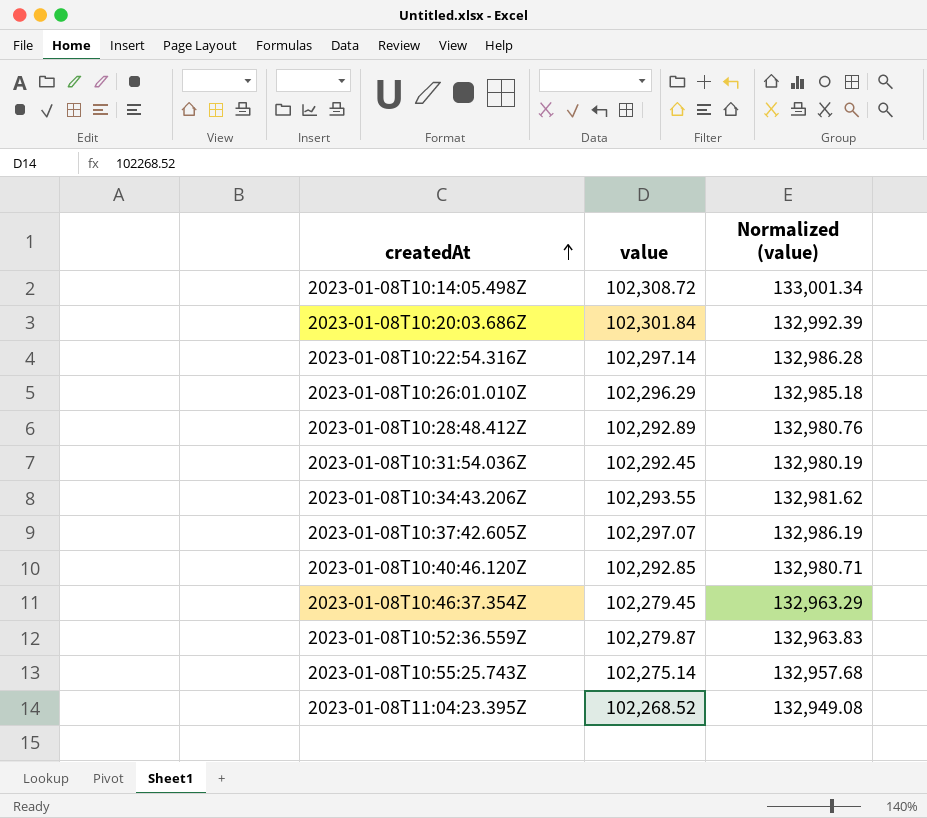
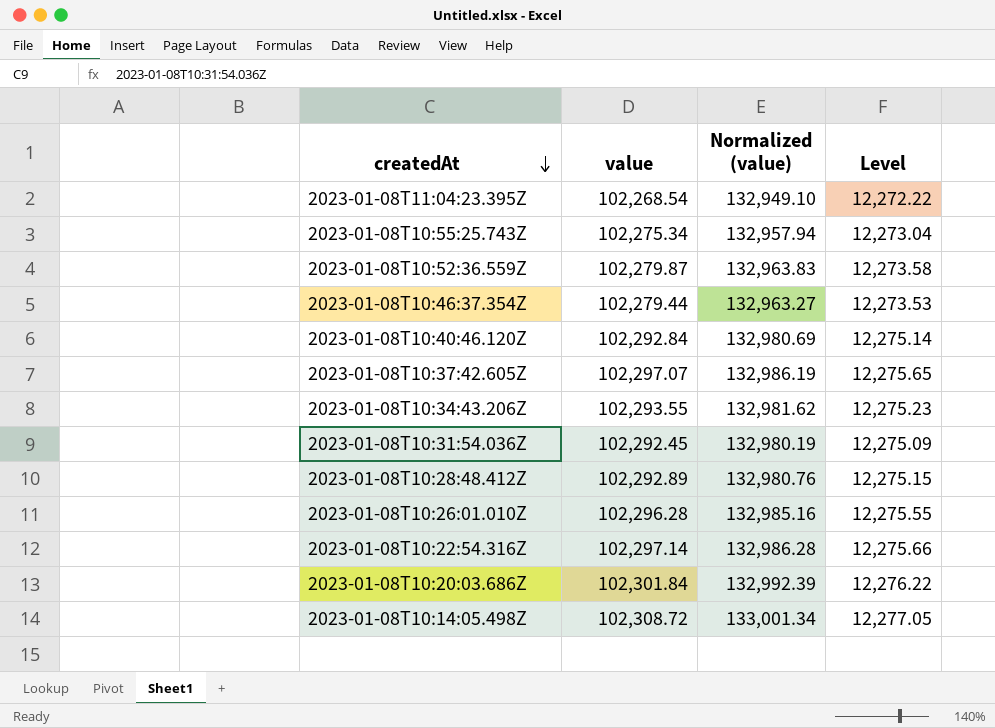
row order: createdAt ascending -> createdAt descending
column Level | formula: none -> [value] * 0.12
2023-01-08T11:04:23.395Z | value: 102,268.52 -> 102,268.54
2023-01-08T11:04:23.395Z | Normalized (value): 132,949.08 -> 132,949.10
2023-01-08T10:55:25.743Z | value: 102,275.14 -> 102,275.34
2023-01-08T10:55:25.743Z | Normalized (value): 132,957.68 -> 132,957.94
2023-01-08T10:46:37.354Z | value: 102,279.45 -> 102,279.44
2023-01-08T10:46:37.354Z | Normalized (value): 132,963.29 -> 132,963.27
2023-01-08T10:40:46.120Z | value: 102,292.85 -> 102,292.84
2023-01-08T10:40:46.120Z | Normalized (value): 132,980.71 -> 132,980.69
2023-01-08T10:26:01.010Z | value: 102,296.29 -> 102,296.28
2023-01-08T10:26:01.010Z | Normalized (value): 132,985.18 -> 132,985.16

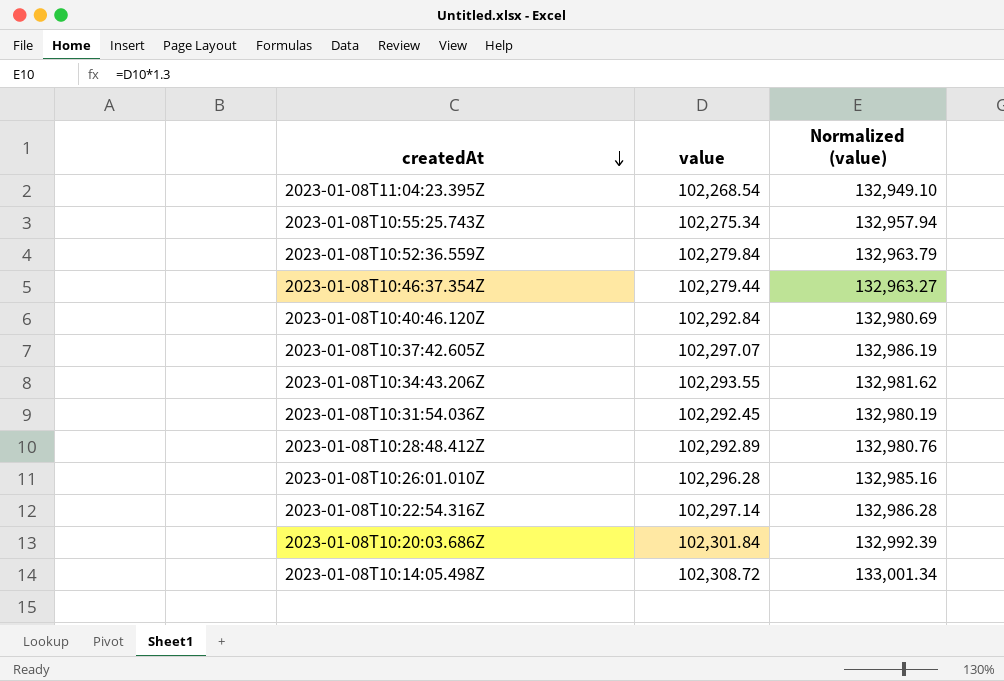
column Level | formula: [value] * 0.12 -> none
2023-01-08T10:52:36.559Z | value: 102,279.87 -> 102,279.84
2023-01-08T10:52:36.559Z | Normalized (value): 132,963.83 -> 132,963.79

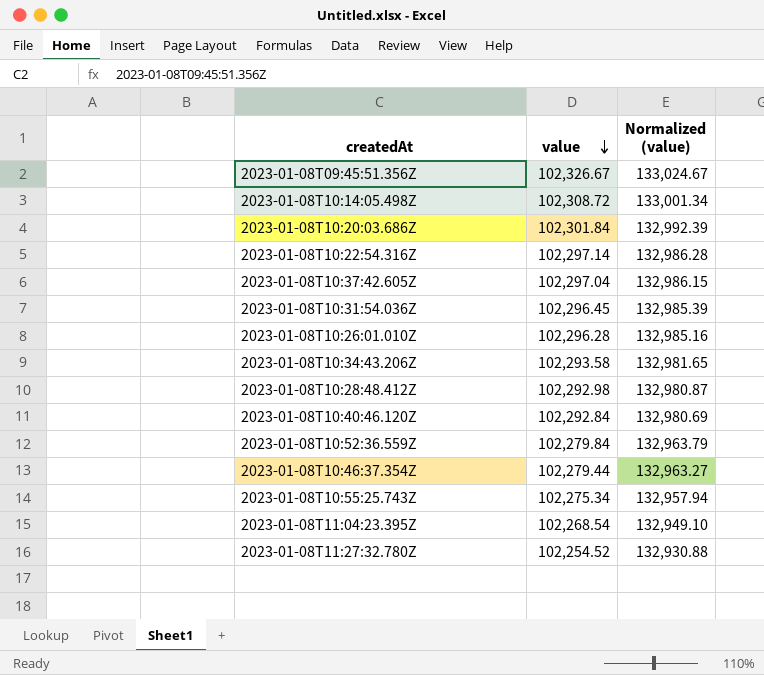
row order: createdAt descending -> value descending
row 2023-01-08T09:45:51.356Z: none -> 102,326.67 | 133,024.67
2023-01-08T10:37:42.605Z | value: 102,297.07 -> 102,297.04
2023-01-08T10:37:42.605Z | Normalized (value): 132,986.19 -> 132,986.15
2023-01-08T10:31:54.036Z | value: 102,292.45 -> 102,296.45
2023-01-08T10:31:54.036Z | Normalized (value): 132,980.19 -> 132,985.39
2023-01-08T10:34:43.206Z | value: 102,293.55 -> 102,293.58
2023-01-08T10:34:43.206Z | Normalized (value): 132,981.62 -> 132,981.65
2023-01-08T10:28:48.412Z | value: 102,292.89 -> 102,292.98
2023-01-08T10:28:48.412Z | Normalized (value): 132,980.76 -> 132,980.87
row 2023-01-08T11:27:32.780Z: none -> 102,254.52 | 132,930.88

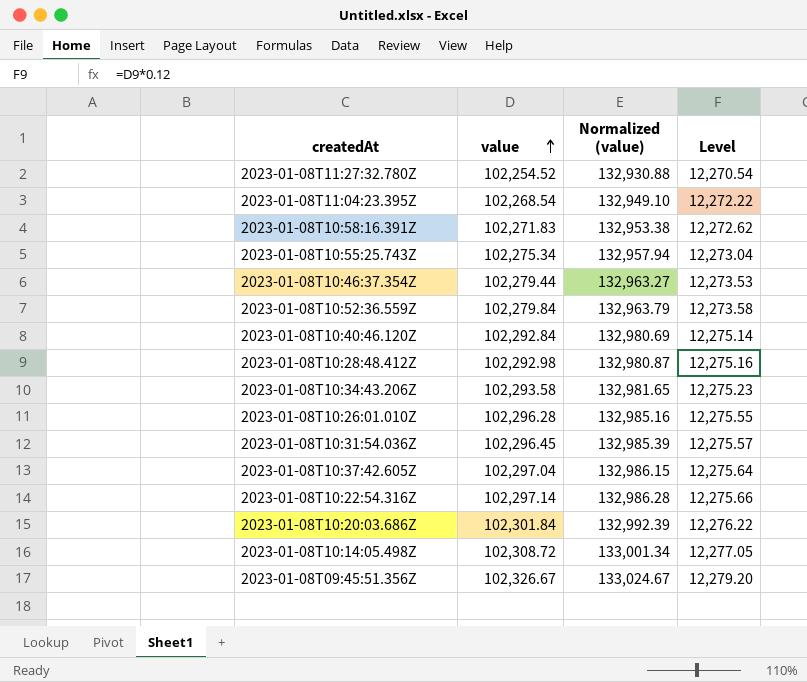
row order: value descending -> value ascending
column Level | formula: none -> [value] * 0.12
row 2023-01-08T10:58:16.391Z: none -> 102,271.83 | 132,953.38 | 12,272.62

